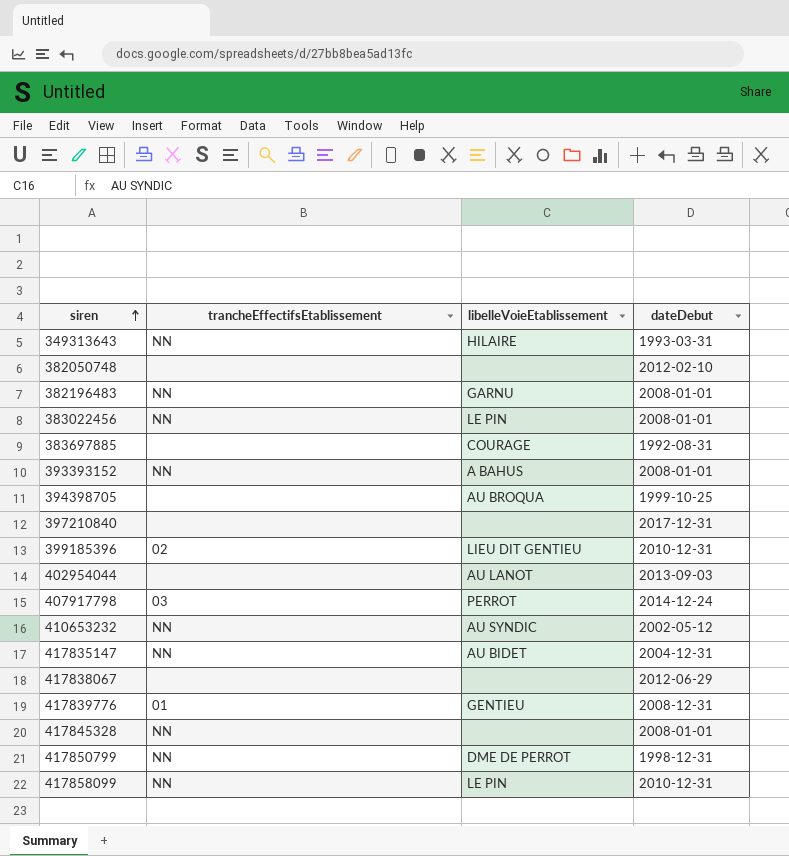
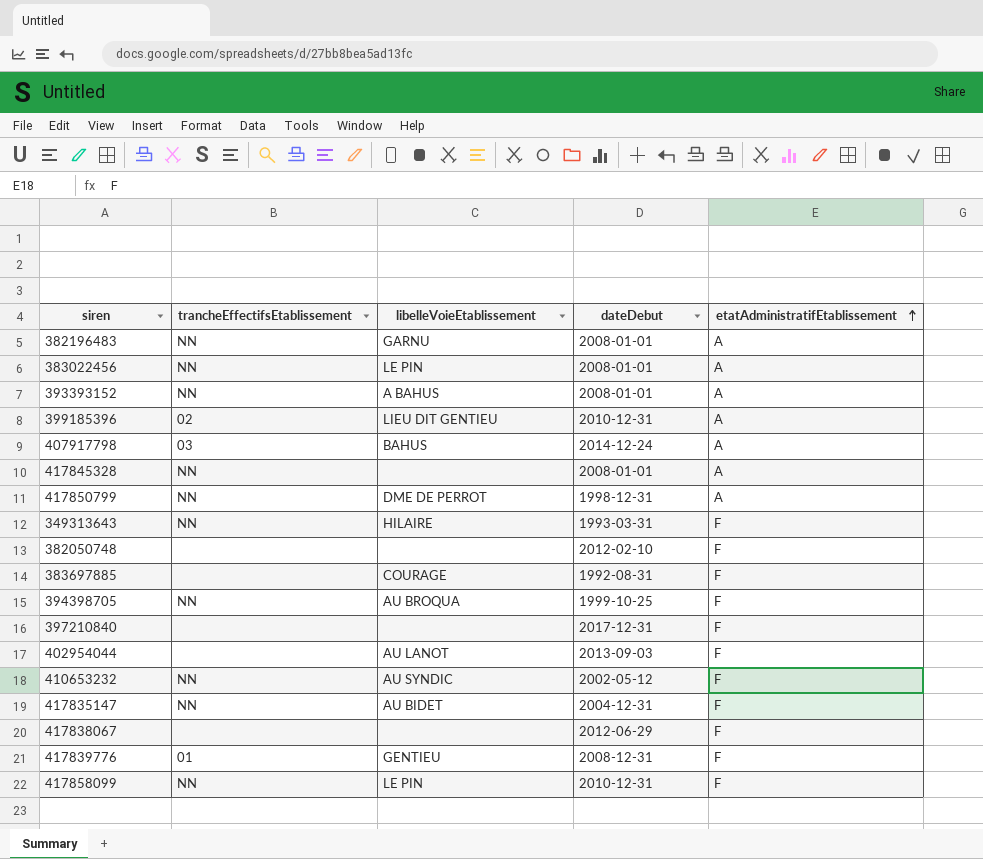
row order: siren ascending -> etatAdministratifEtablissement ascending
column etatAdministratifEtablissement | position: none -> 5
407917798 | libelleVoieEtablissement: PERROT -> BAHUS
394398705 | trancheEffectifsEtablissement: none -> NN

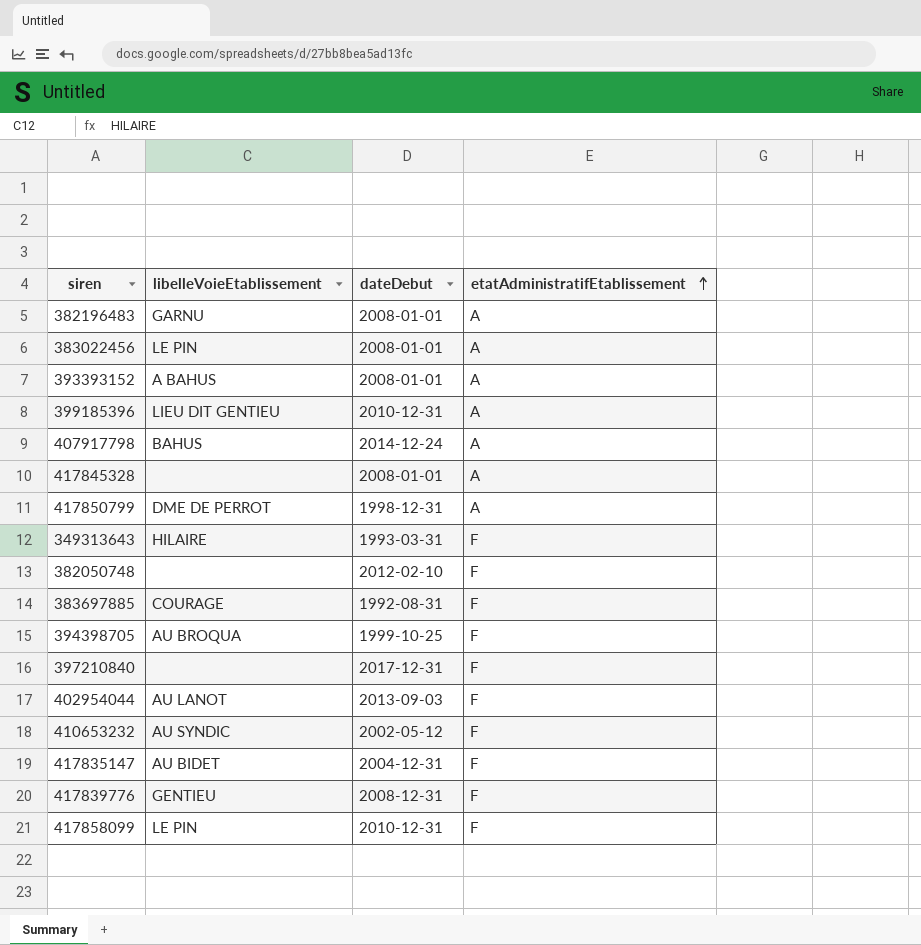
column trancheEffectifsEtablissement | position: 2 -> none
row 417838067: none | none | 2012-06-29 | F -> none

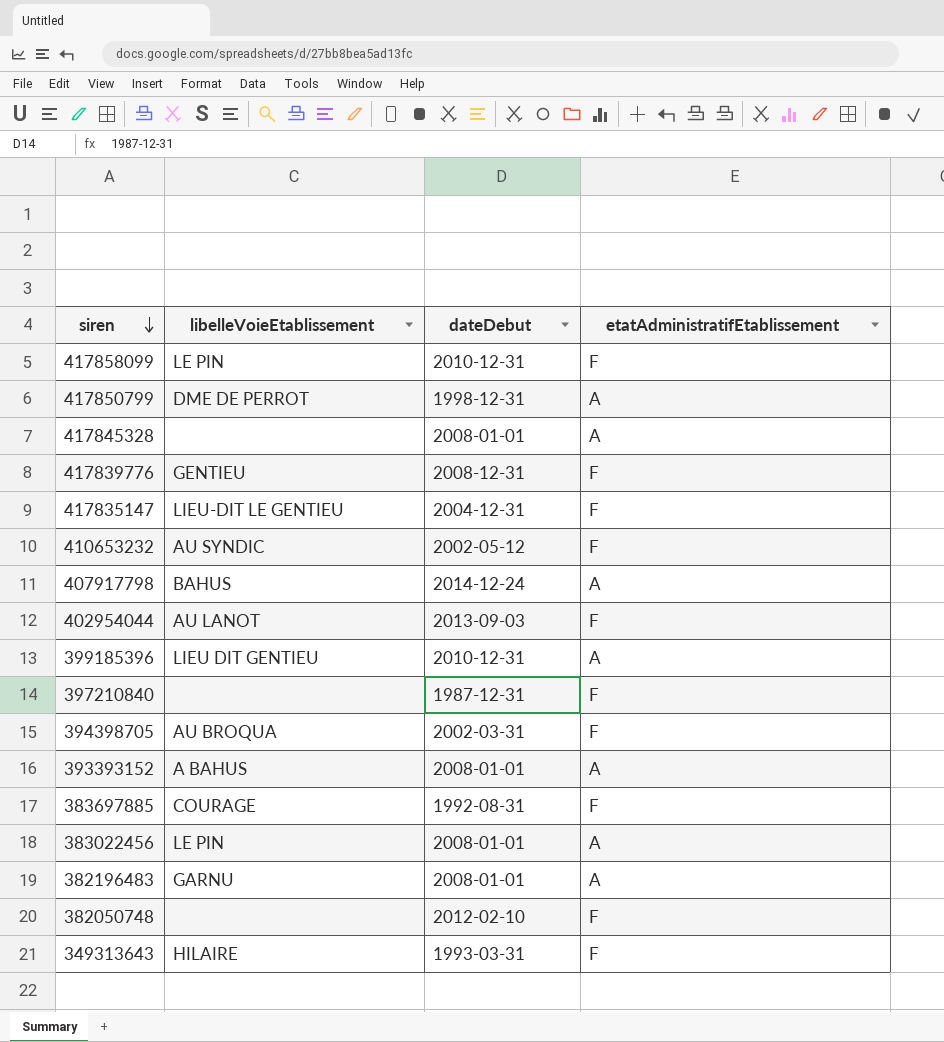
row order: etatAdministratifEtablissement ascending -> siren descending
417835147 | libelleVoieEtablissement: AU BIDET -> LIEU-DIT LE GENTIEU
397210840 | dateDebut: 2017-12-31 -> 1987-12-31
394398705 | dateDebut: 1999-10-25 -> 2002-03-31

